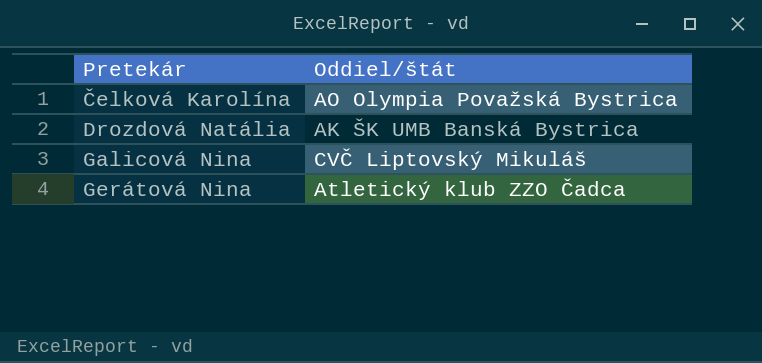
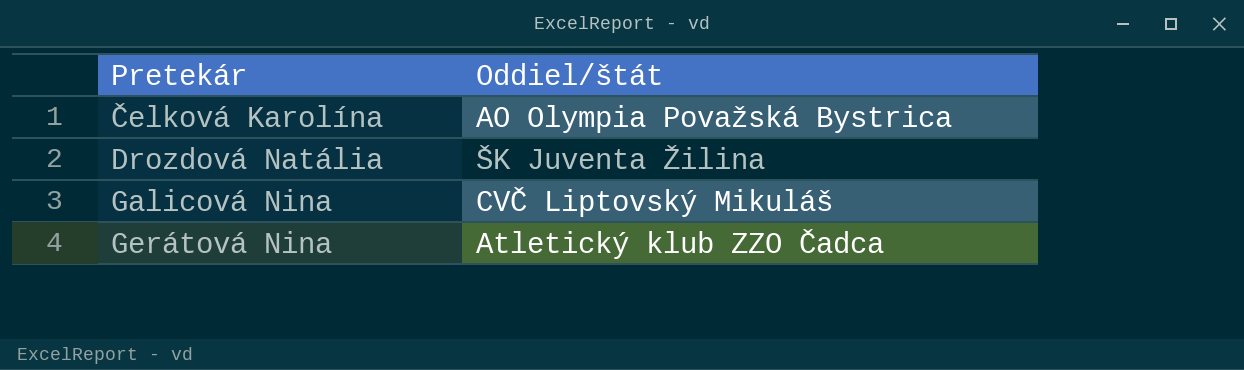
Drozdová Natália | Oddiel/štát: AK ŠK UMB Banská Bystrica -> ŠK Juventa Žilina

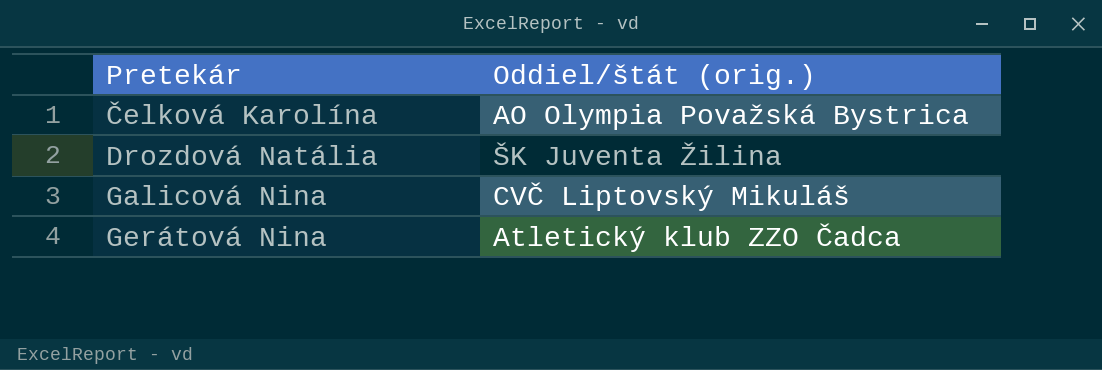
column name: Oddiel/štát -> Oddiel/štát (orig.)

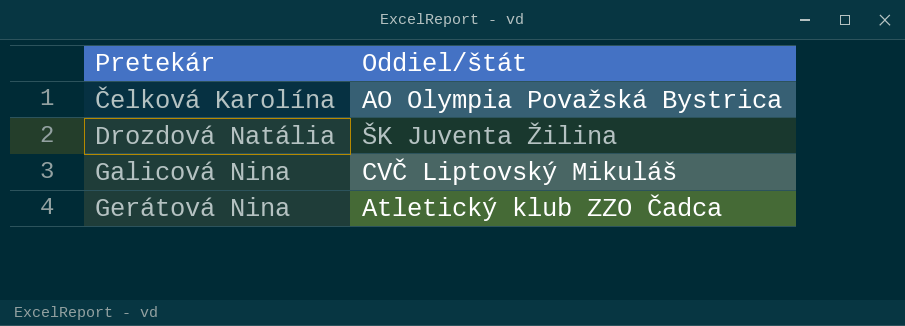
column name: Oddiel/štát (orig.) -> Oddiel/štát

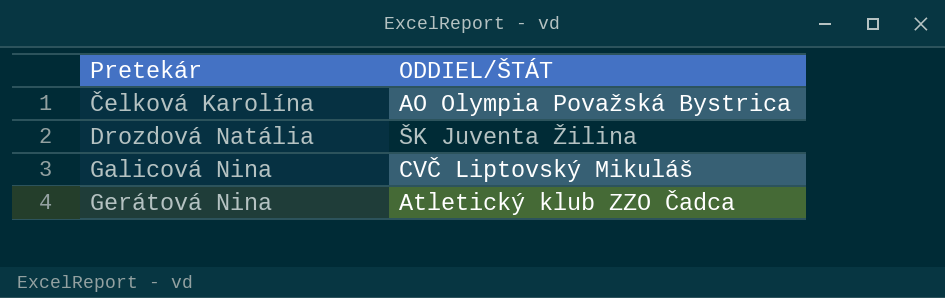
column name: Oddiel/štát -> ODDIEL/ŠTÁT

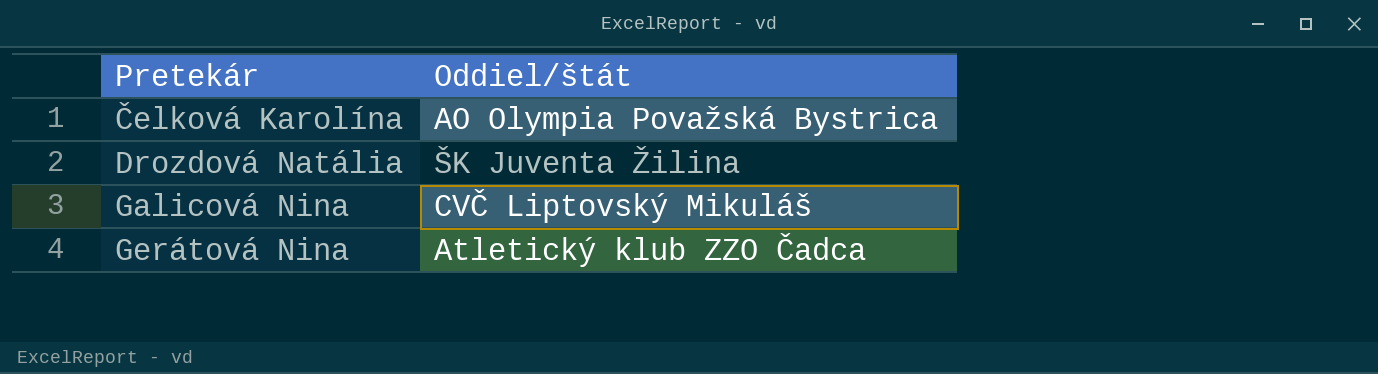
column name: ODDIEL/ŠTÁT -> Oddiel/štát

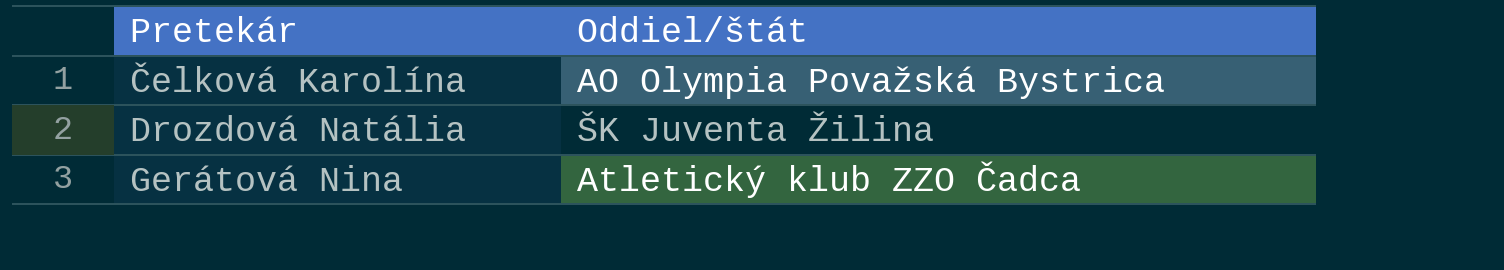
row Galicová Nina: CVČ Liptovský Mikuláš -> none

